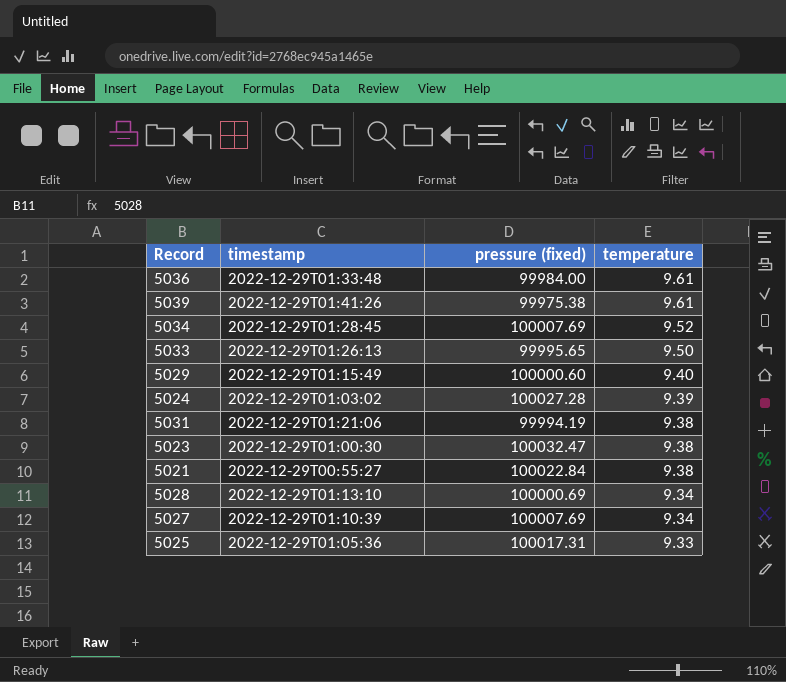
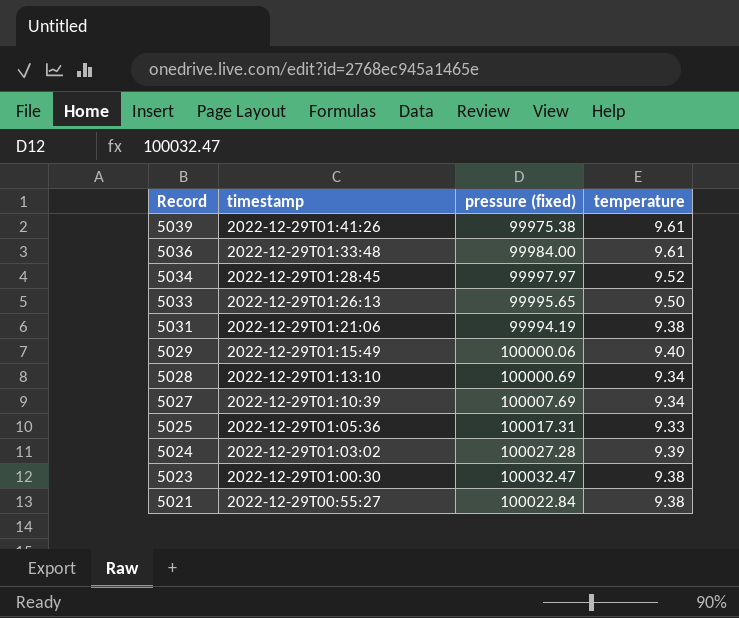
row order: temperature descending -> Record descending
5034 | pressure (fixed): 100007.69 -> 99997.97
5029 | pressure (fixed): 100000.60 -> 100000.06

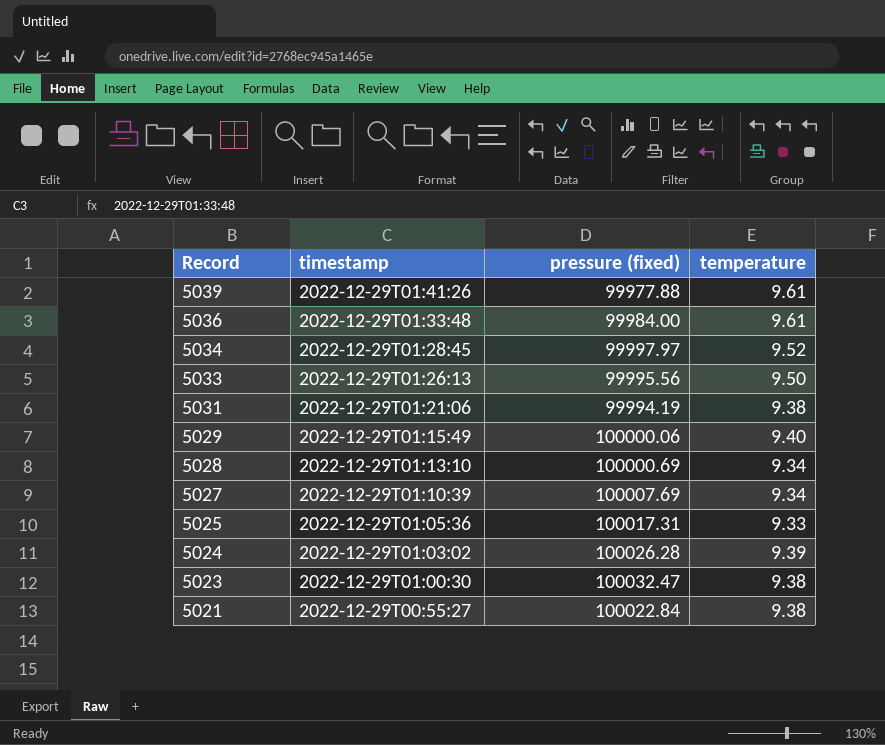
5039 | pressure (fixed): 99975.38 -> 99977.88
5033 | pressure (fixed): 99995.65 -> 99995.56
5024 | pressure (fixed): 100027.28 -> 100026.28

